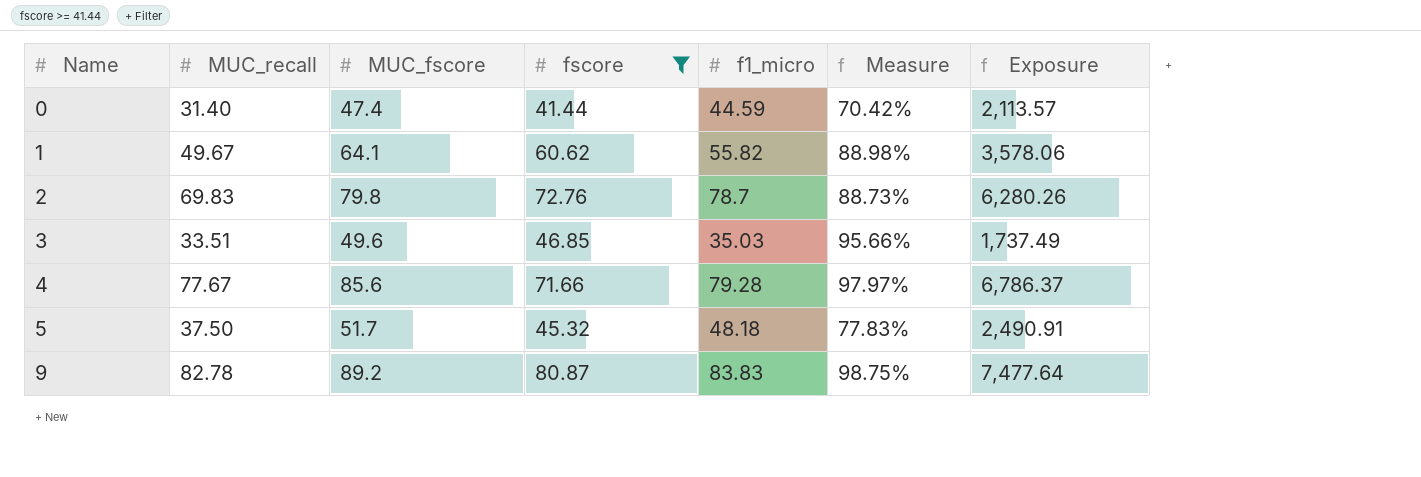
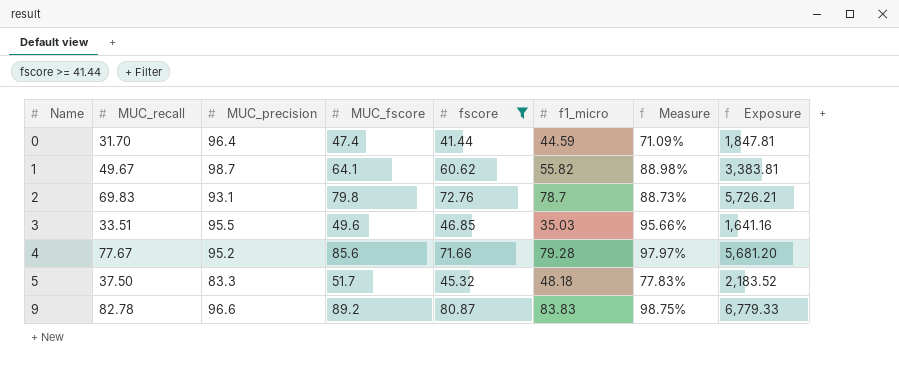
column MUC_precision | position: none -> 3
column Exposure | formula: [MUC_fscore] * [f1_micro] -> [fscore] * [f1_micro]
0 | MUC_recall: 31.40 -> 31.70
0 | Measure: 70.42% -> 71.09%

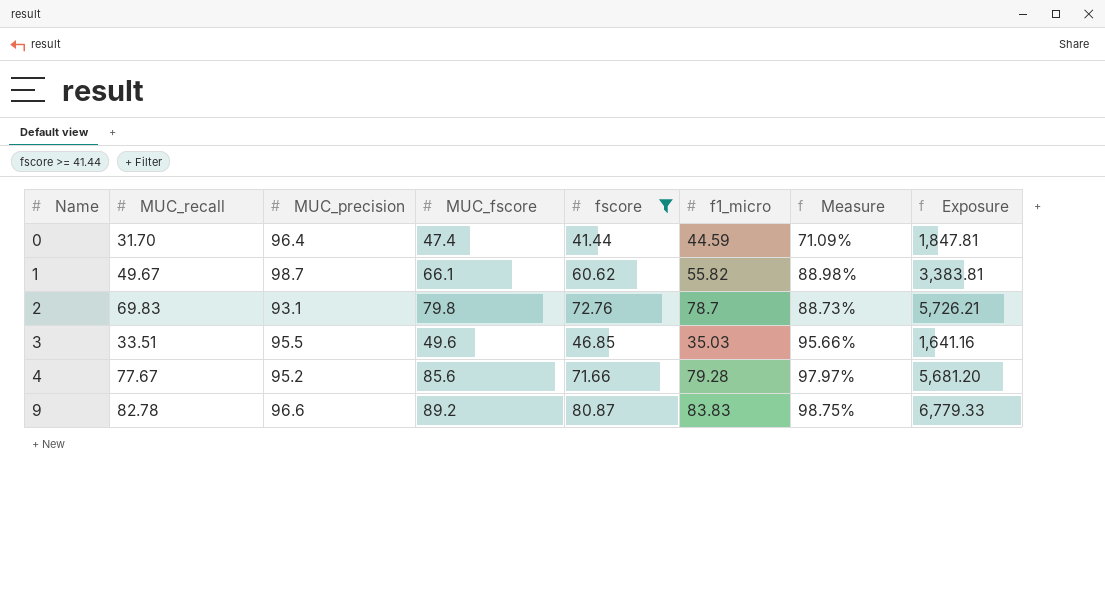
row 5: 37.50 | 83.3 | 51.7 | 45.32 | 48.18 | 77.83% | 2,183.52 -> none
1 | MUC_fscore: 64.1 -> 66.1

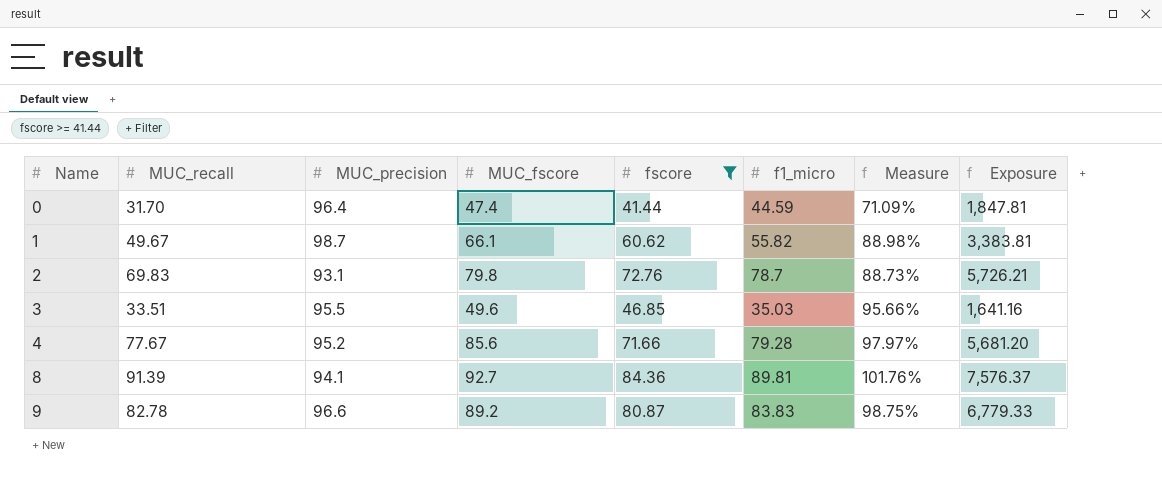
row 8: none -> 91.39 | 94.1 | 92.7 | 84.36 | 89.81 | 101.76% | 7,576.37

